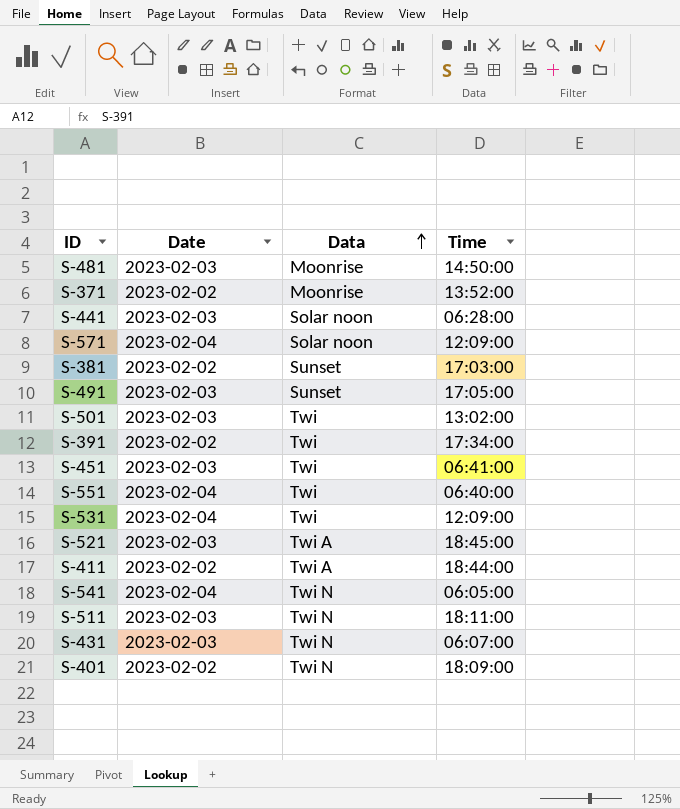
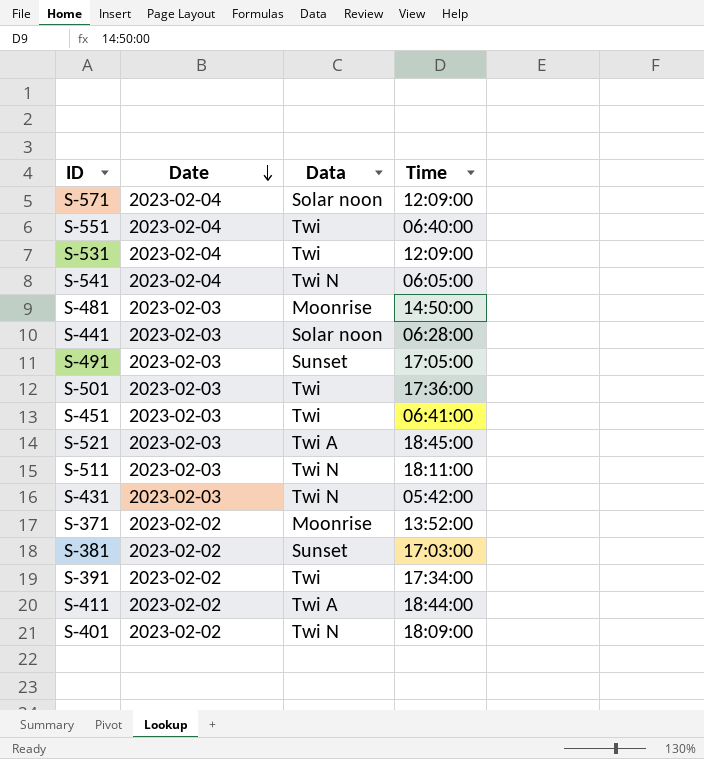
row order: Data ascending -> Date descending
S-501 | Time: 13:02:00 -> 17:36:00
S-431 | Time: 06:07:00 -> 05:42:00

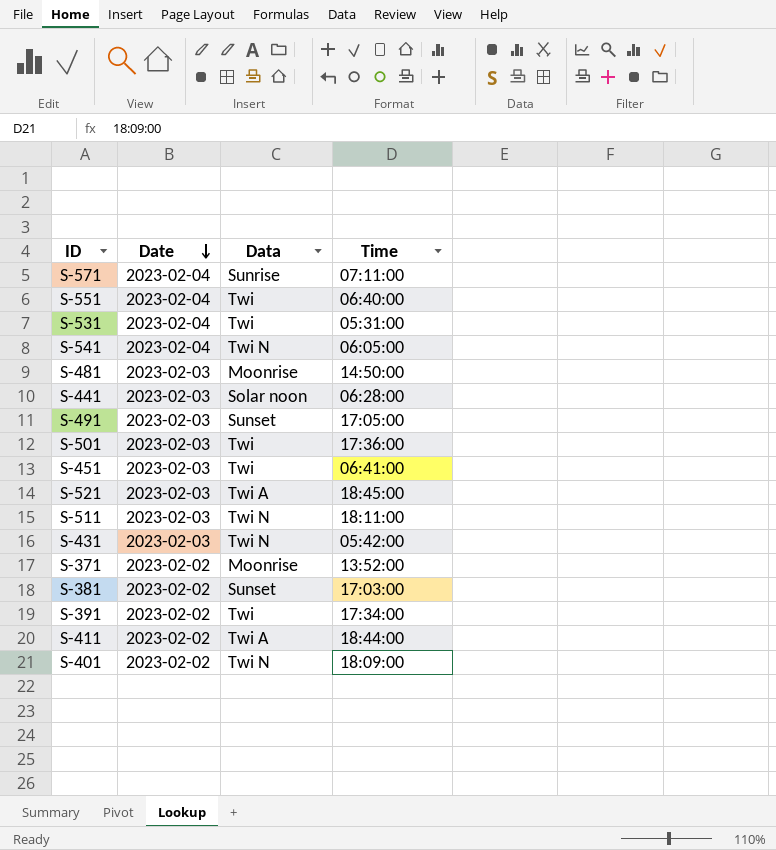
S-571 | Data: Solar noon -> Sunrise
S-571 | Time: 12:09:00 -> 07:11:00
S-531 | Time: 12:09:00 -> 05:31:00

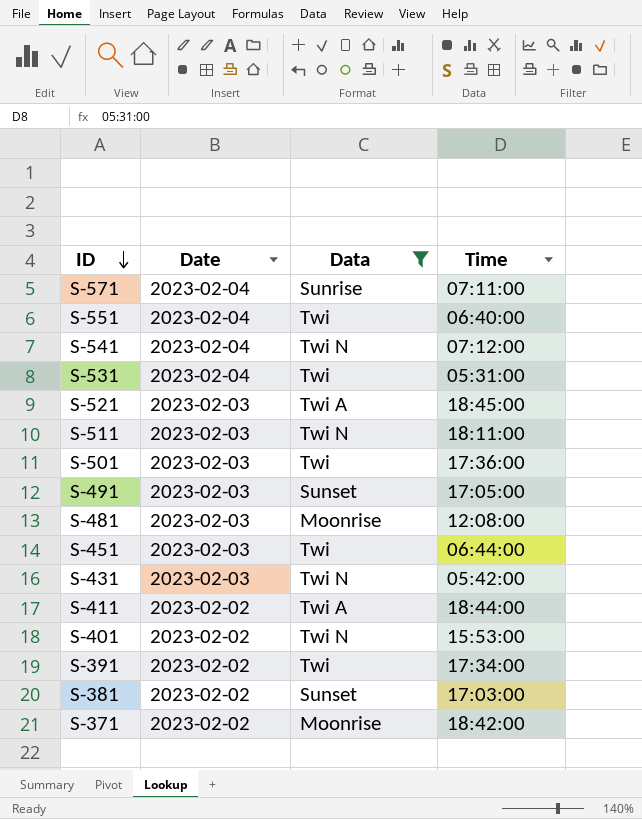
filter: none -> Data != Solar noon
row order: Date descending -> ID descending
S-541 | Time: 06:05:00 -> 07:12:00
S-481 | Time: 14:50:00 -> 12:08:00
S-451 | Time: 06:41:00 -> 06:44:00
S-401 | Time: 18:09:00 -> 15:53:00
S-371 | Time: 13:52:00 -> 18:42:00

